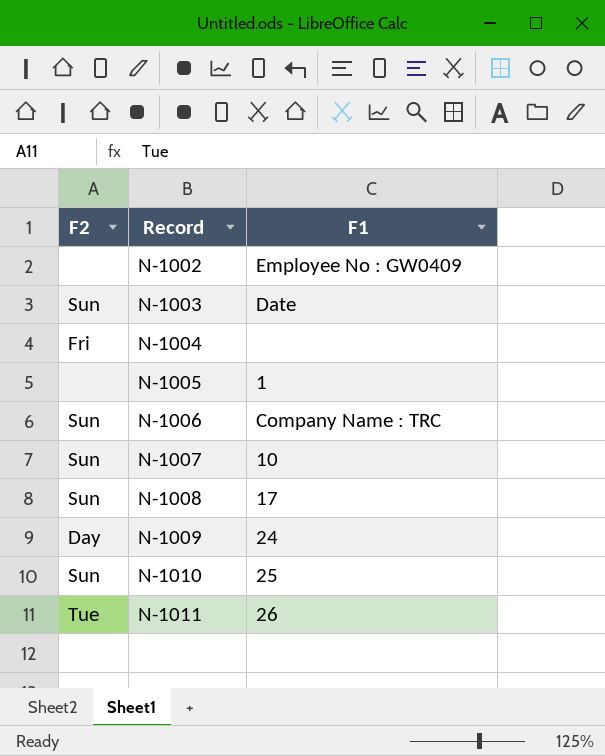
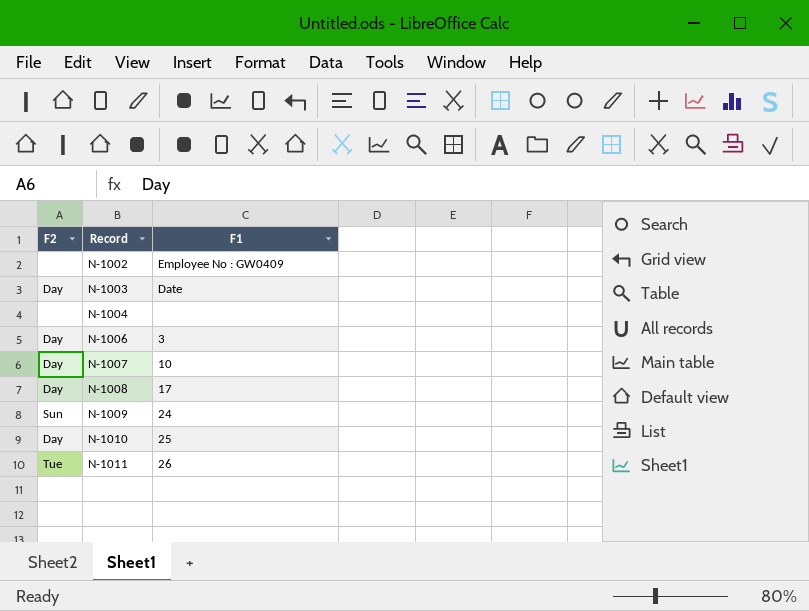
row N-1005: none | 1 -> none
N-1003 | F2: Sun -> Day
N-1004 | F2: Fri -> none
N-1006 | F2: Sun -> Day
N-1006 | F1: Company Name : TRC -> 3
N-1007 | F2: Sun -> Day
N-1008 | F2: Sun -> Day
N-1009 | F2: Day -> Sun
N-1010 | F2: Sun -> Day

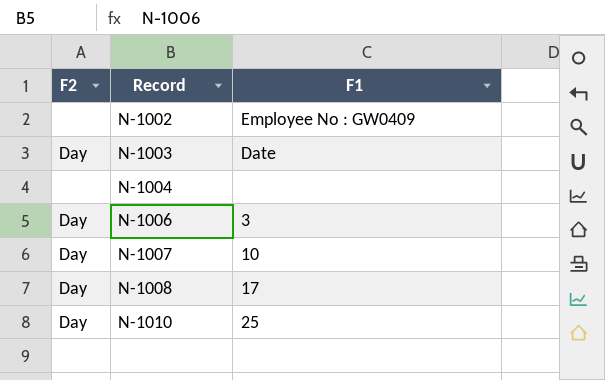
row N-1009: Sun | 24 -> none
row N-1011: Tue | 26 -> none

